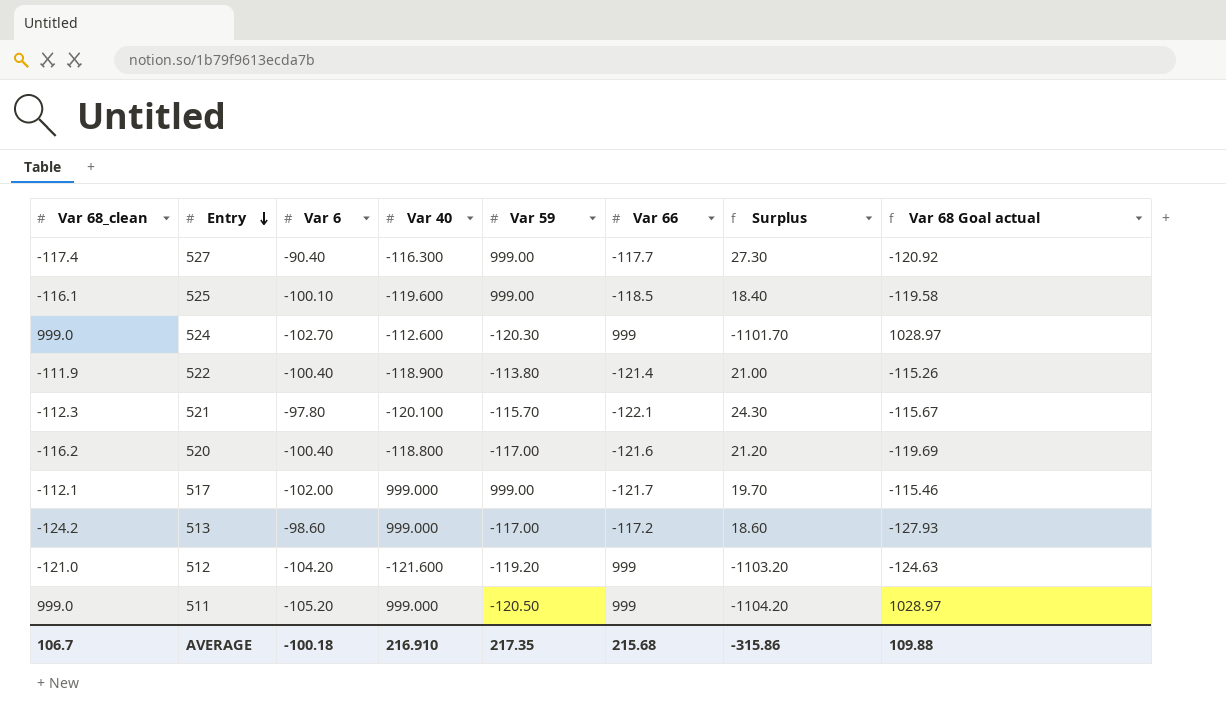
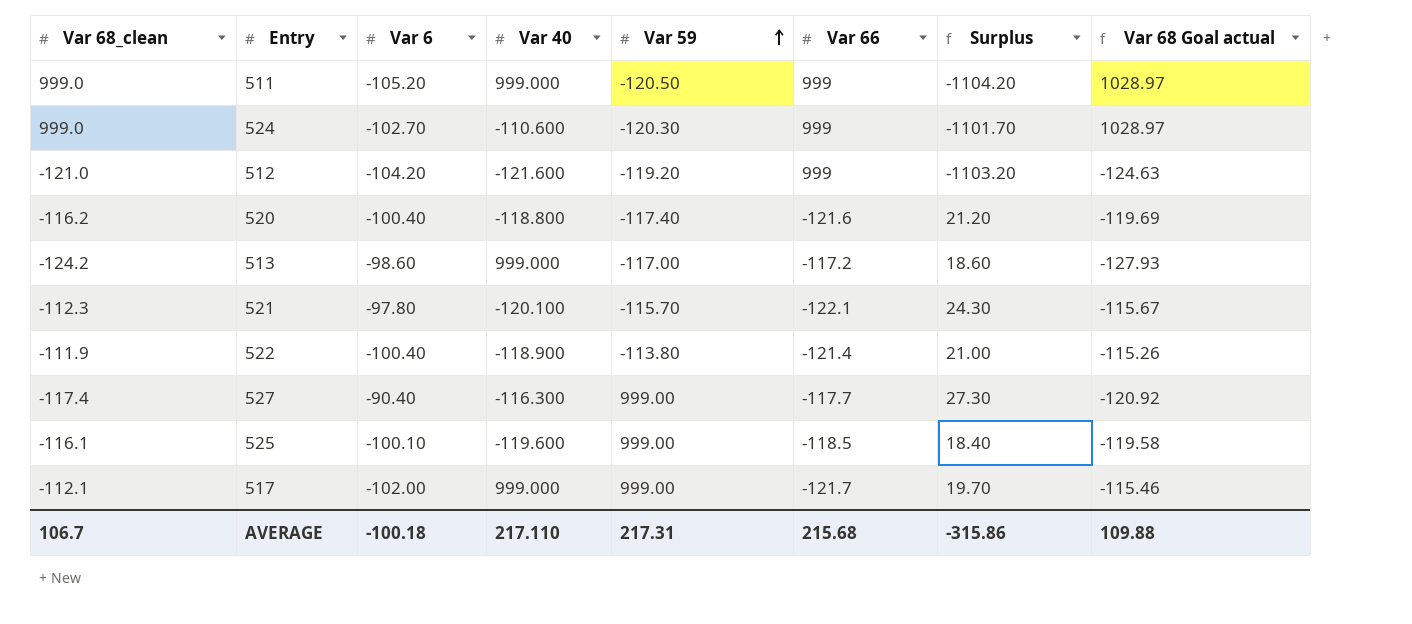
row order: Entry descending -> Var 59 ascending
524 | Var 40: -112.600 -> -110.600
520 | Var 59: -117.00 -> -117.40
AVERAGE | Var 40: 216.910 -> 217.110
AVERAGE | Var 59: 217.35 -> 217.31

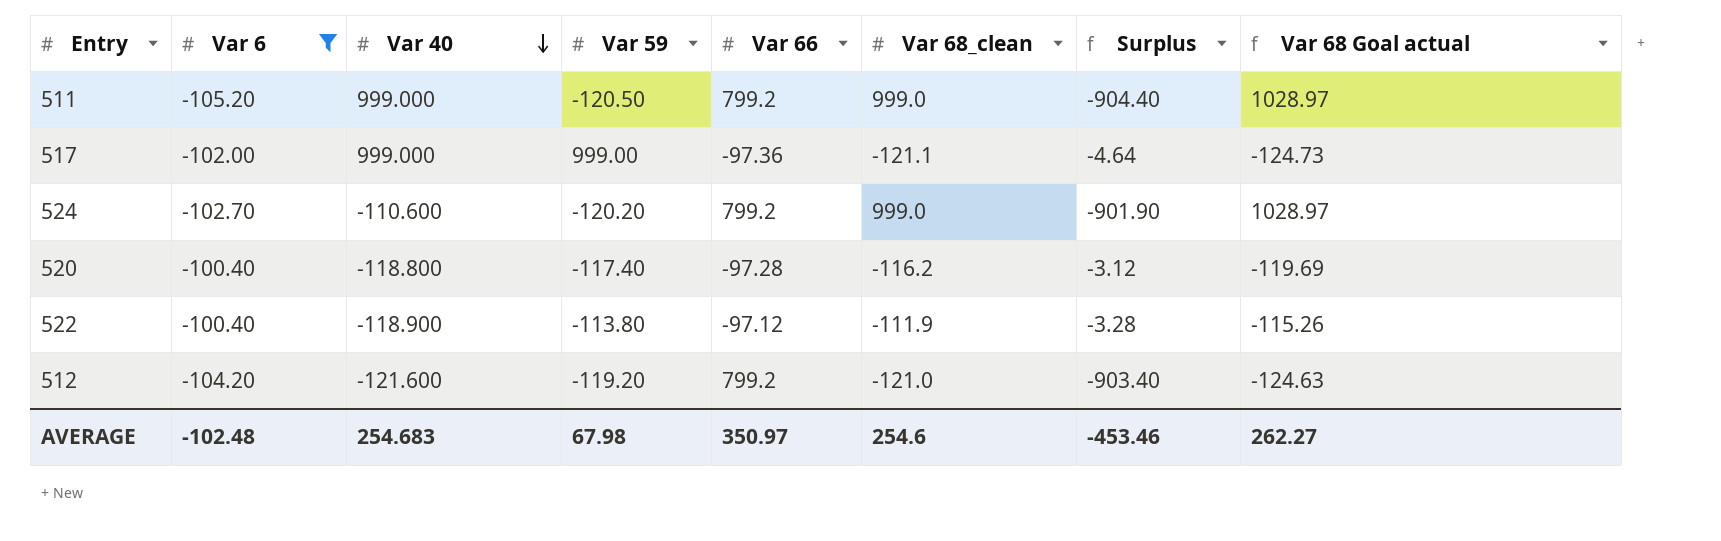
filter: none -> Var 6 <= -100.40
row order: Var 59 ascending -> Var 40 descending
column Var 68_clean | position: 1 -> 6
511 | Var 66: 999 -> 799.2
511 | Surplus: -1104.20 -> -904.40
517 | Var 66: -121.7 -> -97.36
517 | Var 68_clean: -112.1 -> -121.1
517 | Surplus: 19.70 -> -4.64
517 | Var 68 Goal actual: -115.46 -> -124.73
524 | Var 59: -120.30 -> -120.20
524 | Var 66: 999 -> 799.2
524 | Surplus: -1101.70 -> -901.90
520 | Var 66: -121.6 -> -97.28
520 | Surplus: 21.20 -> -3.12
522 | Var 66: -121.4 -> -97.12
522 | Surplus: 21.00 -> -3.28
512 | Var 66: 999 -> 799.2
512 | Surplus: -1103.20 -> -903.40
AVERAGE | Var 6: -100.18 -> -102.48
AVERAGE | Var 40: 217.110 -> 254.683
AVERAGE | Var 59: 217.31 -> 67.98
AVERAGE | Var 66: 215.68 -> 350.97
AVERAGE | Var 68_clean: 106.7 -> 254.6
AVERAGE | Surplus: -315.86 -> -453.46
AVERAGE | Var 68 Goal actual: 109.88 -> 262.27

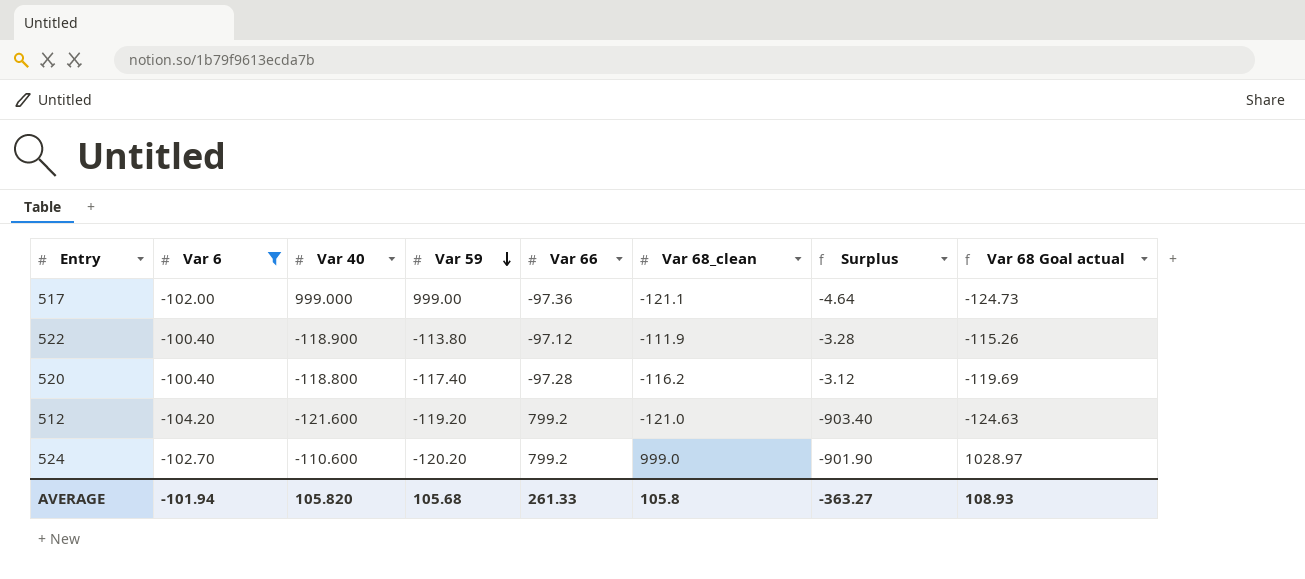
row order: Var 40 descending -> Var 59 descending
row 511: -105.20 | 999.000 | -120.50 | 799.2 | 999.0 | -904.40 | 1028.97 -> none
AVERAGE | Var 6: -102.48 -> -101.94
AVERAGE | Var 40: 254.683 -> 105.820
AVERAGE | Var 59: 67.98 -> 105.68
AVERAGE | Var 66: 350.97 -> 261.33
AVERAGE | Var 68_clean: 254.6 -> 105.8
AVERAGE | Surplus: -453.46 -> -363.27
AVERAGE | Var 68 Goal actual: 262.27 -> 108.93

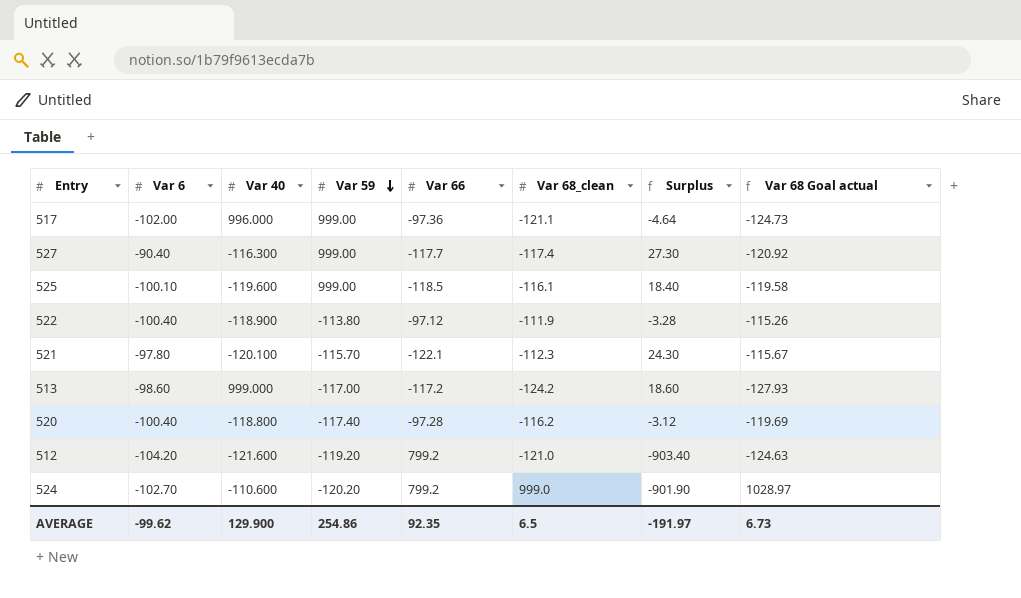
filter: Var 6 <= -100.40 -> none
517 | Var 40: 999.000 -> 996.000
AVERAGE | Var 6: -101.94 -> -99.62
AVERAGE | Var 40: 105.820 -> 129.900
AVERAGE | Var 59: 105.68 -> 254.86
AVERAGE | Var 66: 261.33 -> 92.35
AVERAGE | Var 68_clean: 105.8 -> 6.5
AVERAGE | Surplus: -363.27 -> -191.97
AVERAGE | Var 68 Goal actual: 108.93 -> 6.73

